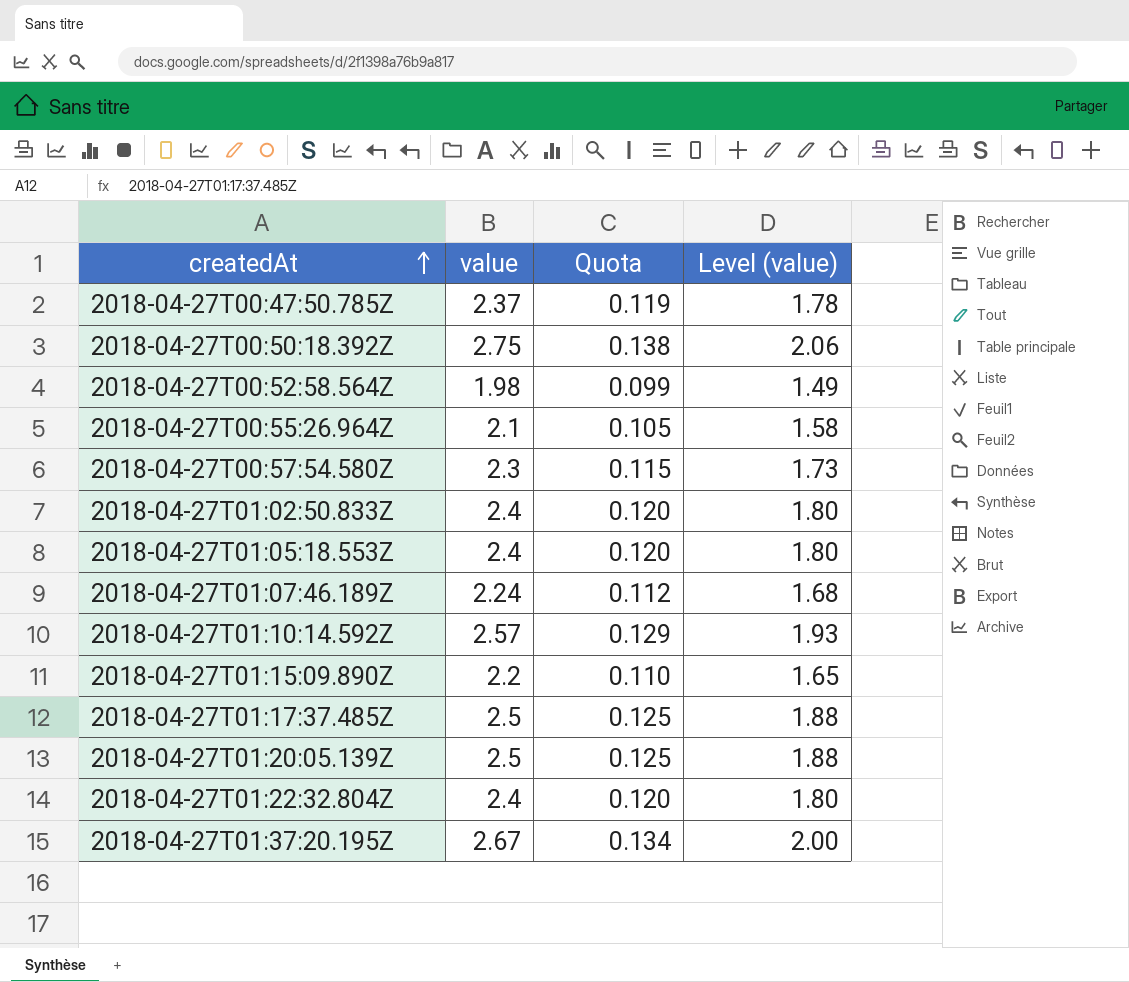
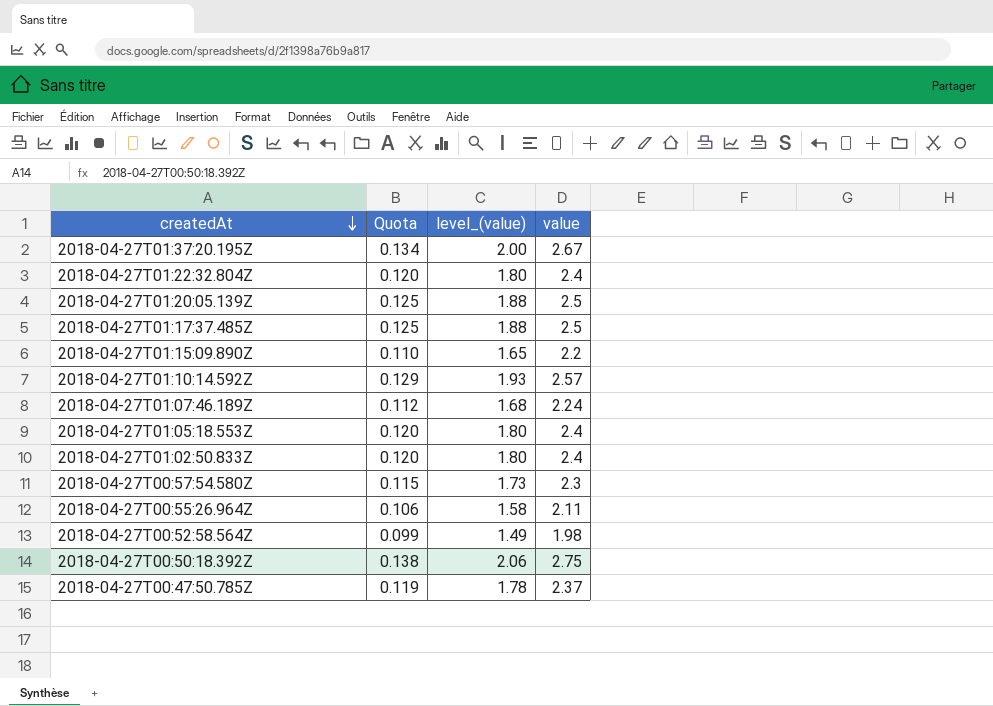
row order: createdAt ascending -> createdAt descending
column name: Level (value) -> level_(value)
column value | position: 2 -> 4
2018-04-27T00:55:26.964Z | Quota: 0.105 -> 0.106
2018-04-27T00:55:26.964Z | value: 2.1 -> 2.11

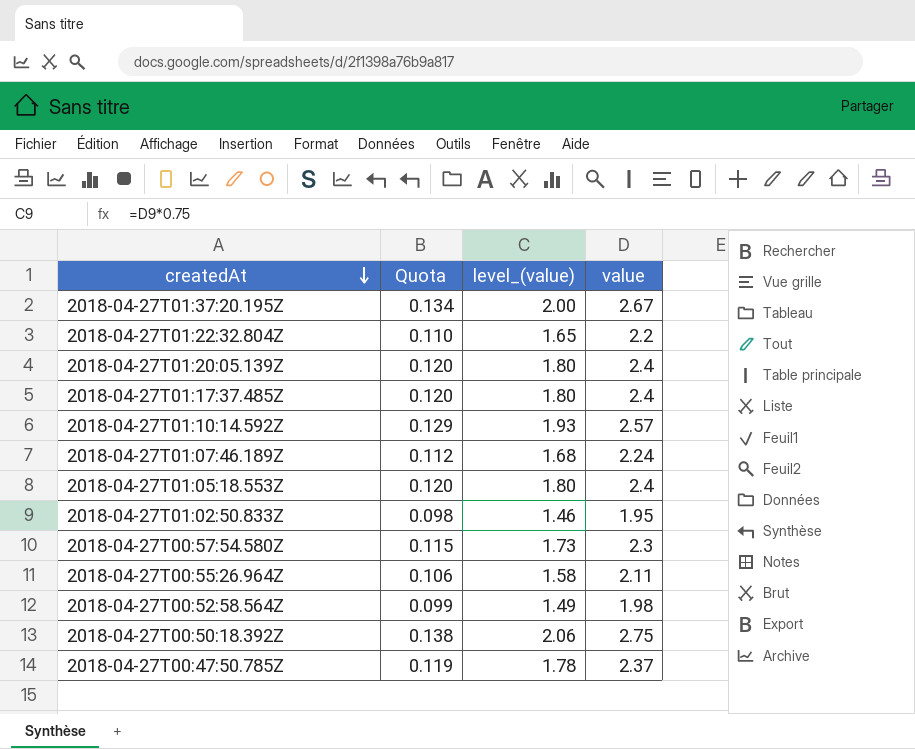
row 2018-04-27T01:15:09.890Z: 0.110 | 1.65 | 2.2 -> none
2018-04-27T01:22:32.804Z | Quota: 0.120 -> 0.110
2018-04-27T01:22:32.804Z | level_(value): 1.80 -> 1.65
2018-04-27T01:22:32.804Z | value: 2.4 -> 2.2
2018-04-27T01:20:05.139Z | Quota: 0.125 -> 0.120
2018-04-27T01:20:05.139Z | level_(value): 1.88 -> 1.80
2018-04-27T01:20:05.139Z | value: 2.5 -> 2.4
2018-04-27T01:17:37.485Z | Quota: 0.125 -> 0.120
2018-04-27T01:17:37.485Z | level_(value): 1.88 -> 1.80
2018-04-27T01:17:37.485Z | value: 2.5 -> 2.4
2018-04-27T01:02:50.833Z | Quota: 0.120 -> 0.098
2018-04-27T01:02:50.833Z | level_(value): 1.80 -> 1.46
2018-04-27T01:02:50.833Z | value: 2.4 -> 1.95

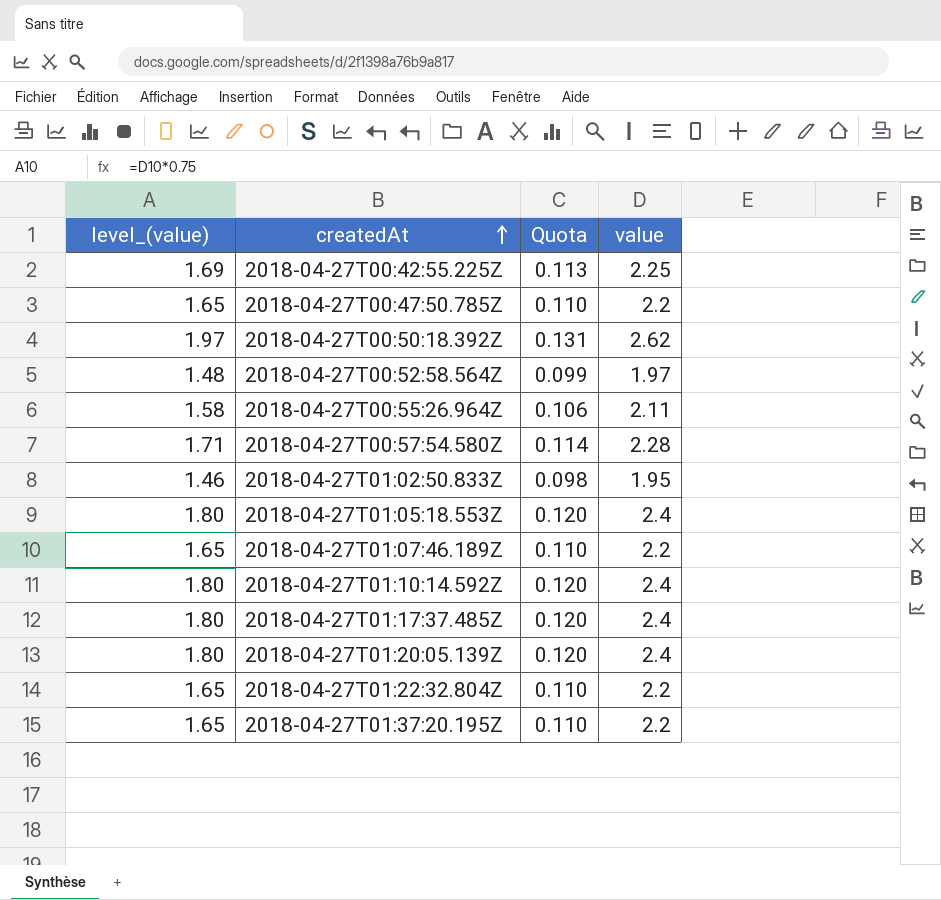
row order: createdAt descending -> createdAt ascending
column level_(value) | position: 3 -> 1
row 2018-04-27T00:42:55.225Z: none -> 1.69 | 0.113 | 2.25
2018-04-27T00:47:50.785Z | level_(value): 1.78 -> 1.65
2018-04-27T00:47:50.785Z | Quota: 0.119 -> 0.110
2018-04-27T00:47:50.785Z | value: 2.37 -> 2.2
2018-04-27T00:50:18.392Z | level_(value): 2.06 -> 1.97
2018-04-27T00:50:18.392Z | Quota: 0.138 -> 0.131
2018-04-27T00:50:18.392Z | value: 2.75 -> 2.62
2018-04-27T00:52:58.564Z | level_(value): 1.49 -> 1.48
2018-04-27T00:52:58.564Z | value: 1.98 -> 1.97
2018-04-27T00:57:54.580Z | level_(value): 1.73 -> 1.71
2018-04-27T00:57:54.580Z | Quota: 0.115 -> 0.114
2018-04-27T00:57:54.580Z | value: 2.3 -> 2.28
2018-04-27T01:07:46.189Z | level_(value): 1.68 -> 1.65
2018-04-27T01:07:46.189Z | Quota: 0.112 -> 0.110
2018-04-27T01:07:46.189Z | value: 2.24 -> 2.2
2018-04-27T01:10:14.592Z | level_(value): 1.93 -> 1.80
2018-04-27T01:10:14.592Z | Quota: 0.129 -> 0.120
2018-04-27T01:10:14.592Z | value: 2.57 -> 2.4
2018-04-27T01:37:20.195Z | level_(value): 2.00 -> 1.65
2018-04-27T01:37:20.195Z | Quota: 0.134 -> 0.110
2018-04-27T01:37:20.195Z | value: 2.67 -> 2.2

